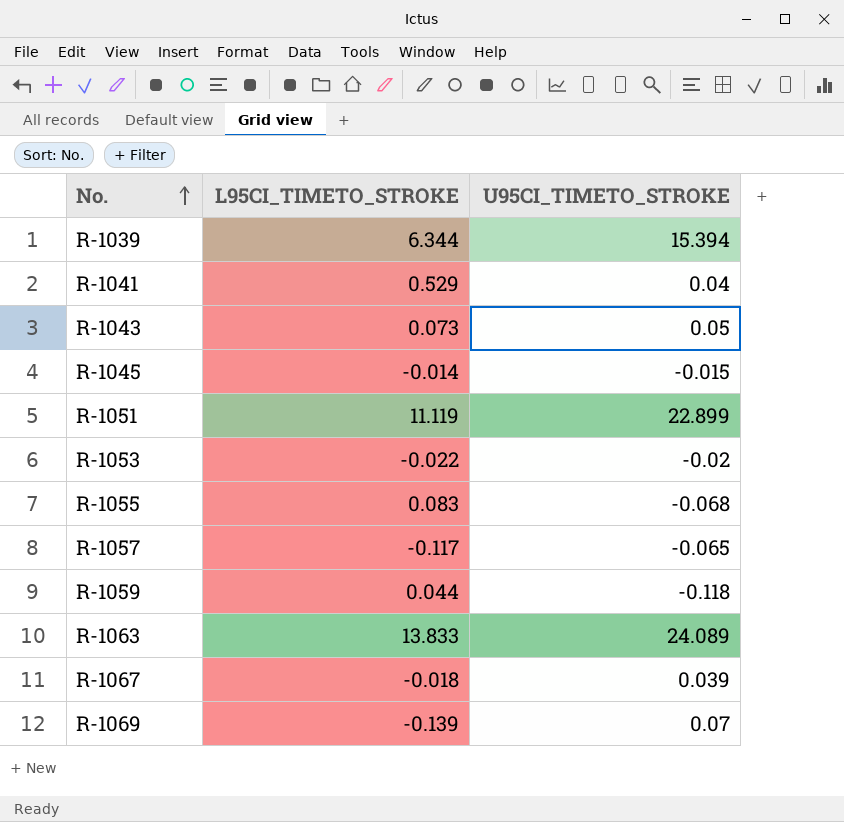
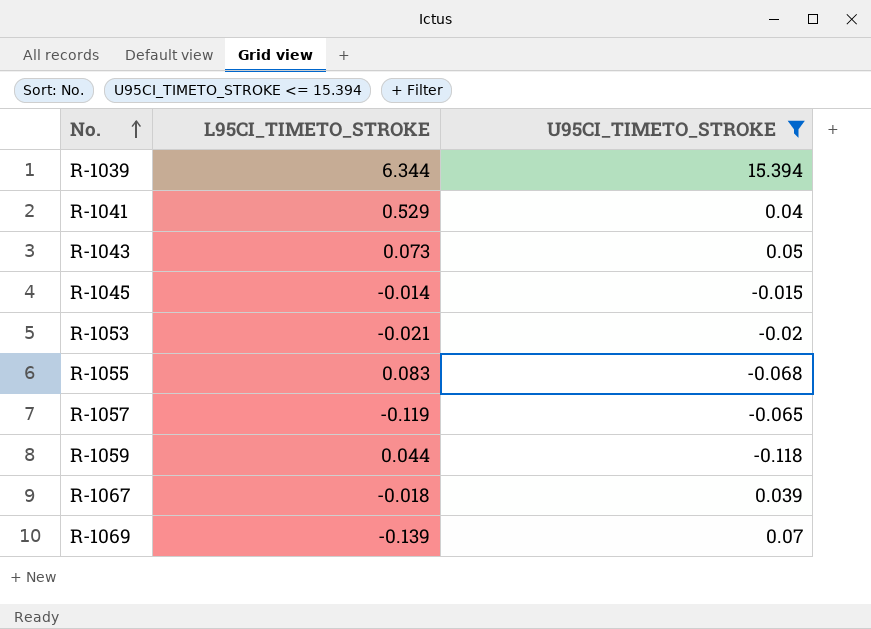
filter: none -> U95CI_TIMETO_STROKE <= 15.394
R-1053 | L95CI_TIMETO_STROKE: -0.022 -> -0.021
R-1057 | L95CI_TIMETO_STROKE: -0.117 -> -0.119

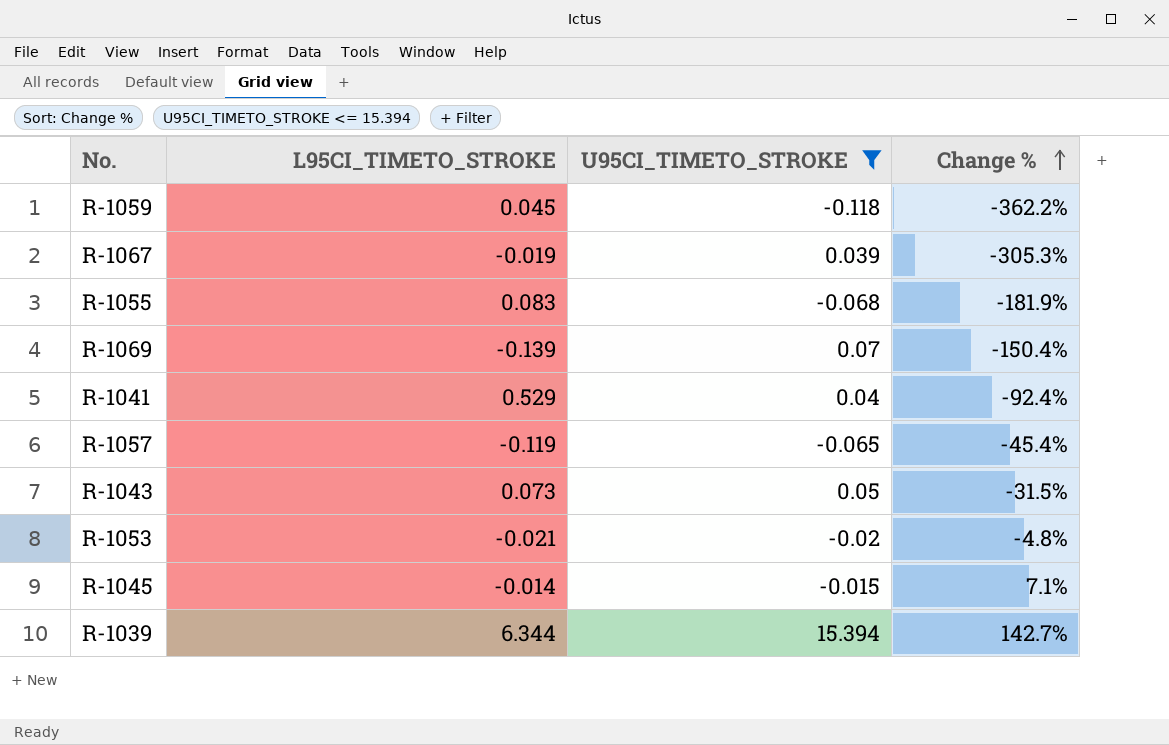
row order: No. ascending -> Change % ascending
column Change % | formula: none -> ([U95CI_TIMETO_STROKE] - [L95CI_TIMETO_STROKE]) / [L95CI_TIMETO_STROKE]
R-1059 | L95CI_TIMETO_STROKE: 0.044 -> 0.045
R-1067 | L95CI_TIMETO_STROKE: -0.018 -> -0.019

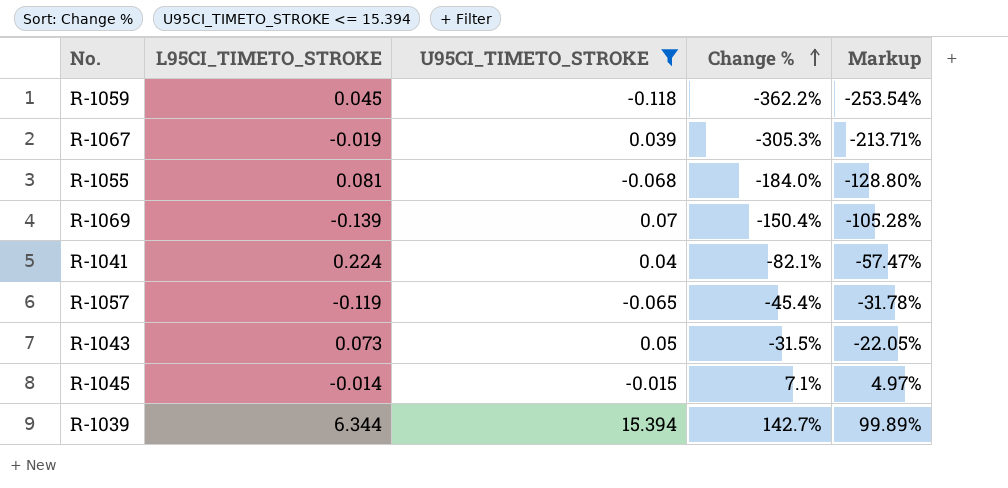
column Markup | formula: none -> [Change %] * 0.7
row R-1053: -0.021 | -0.02 | -4.8% -> none
R-1055 | L95CI_TIMETO_STROKE: 0.083 -> 0.081
R-1055 | Change %: -181.9% -> -184.0%
R-1041 | L95CI_TIMETO_STROKE: 0.529 -> 0.224
R-1041 | Change %: -92.4% -> -82.1%

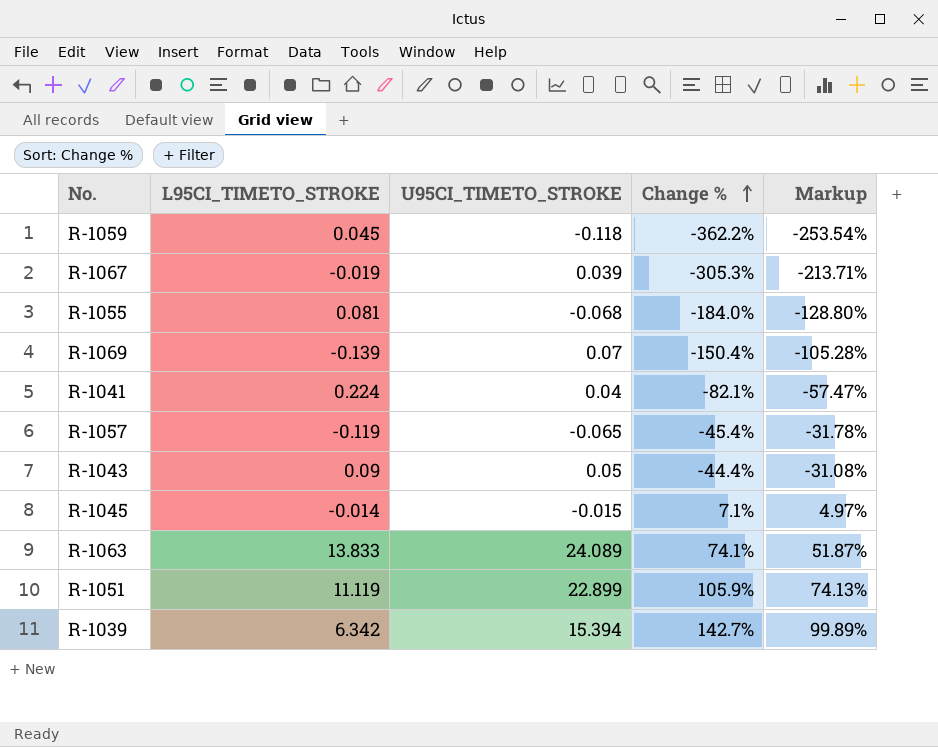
filter: U95CI_TIMETO_STROKE <= 15.394 -> none
R-1043 | L95CI_TIMETO_STROKE: 0.073 -> 0.09
R-1043 | Change %: -31.5% -> -44.4%
R-1043 | Markup: -22.05% -> -31.08%
R-1039 | L95CI_TIMETO_STROKE: 6.344 -> 6.342

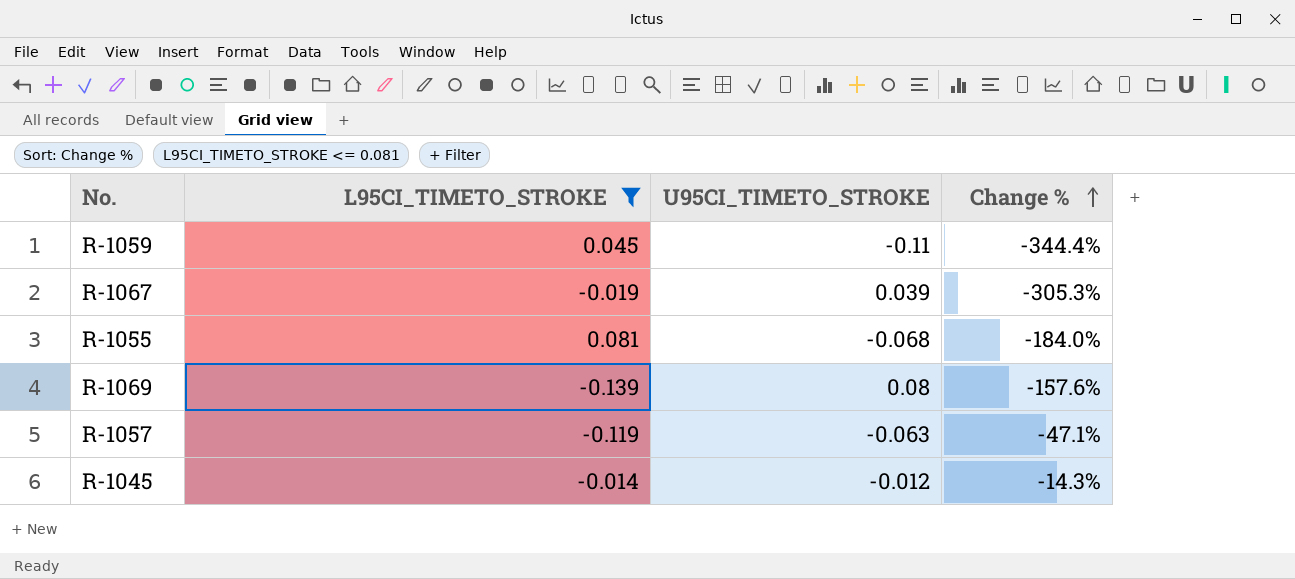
filter: none -> L95CI_TIMETO_STROKE <= 0.081
column Markup | formula: [Change %] * 0.7 -> none
R-1059 | U95CI_TIMETO_STROKE: -0.118 -> -0.11
R-1059 | Change %: -362.2% -> -344.4%
R-1069 | U95CI_TIMETO_STROKE: 0.07 -> 0.08
R-1069 | Change %: -150.4% -> -157.6%
R-1057 | U95CI_TIMETO_STROKE: -0.065 -> -0.063
R-1057 | Change %: -45.4% -> -47.1%
R-1045 | U95CI_TIMETO_STROKE: -0.015 -> -0.012
R-1045 | Change %: 7.1% -> -14.3%

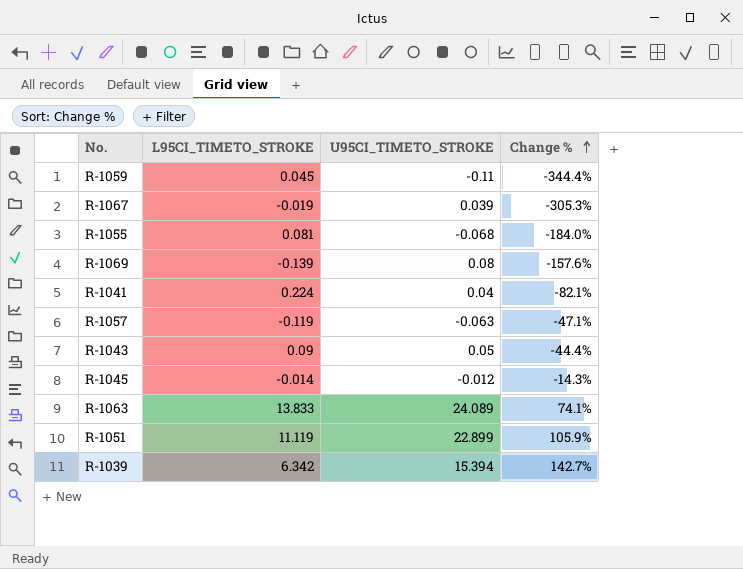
filter: L95CI_TIMETO_STROKE <= 0.081 -> none

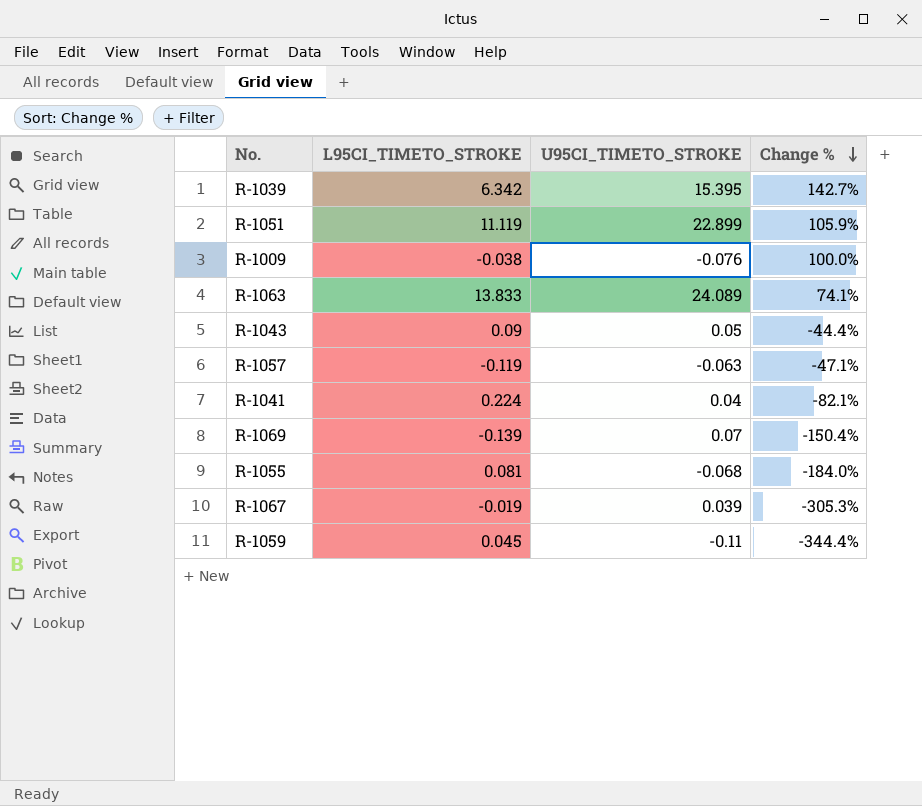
row order: Change % ascending -> Change % descending
row R-1045: -0.014 | -0.012 | -14.3% -> none
R-1039 | U95CI_TIMETO_STROKE: 15.394 -> 15.395
row R-1009: none -> -0.038 | -0.076 | 100.0%
R-1069 | U95CI_TIMETO_STROKE: 0.08 -> 0.07
R-1069 | Change %: -157.6% -> -150.4%

